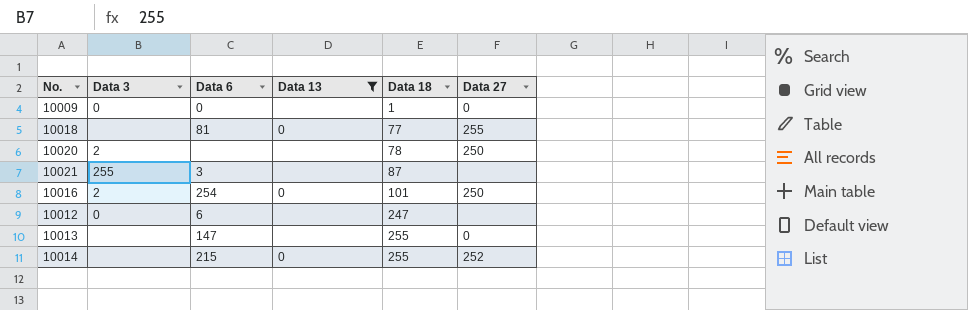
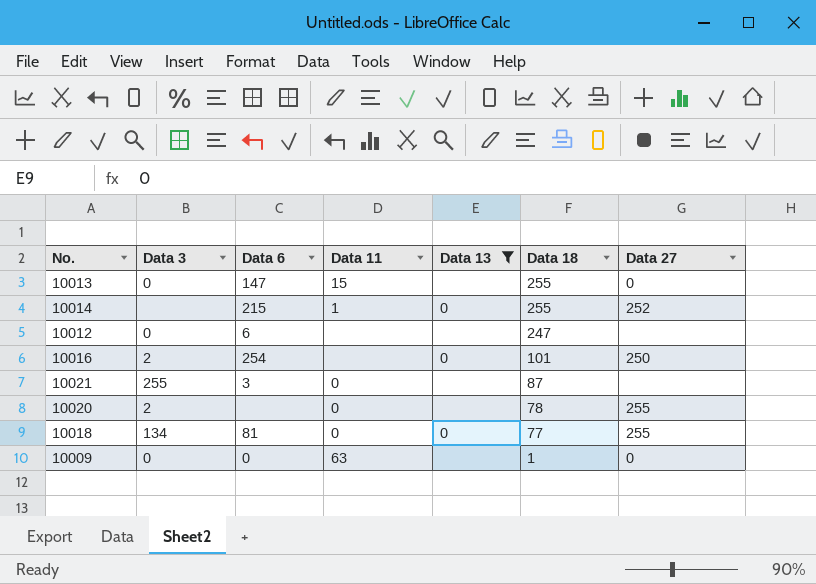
row order: Data 18 ascending -> Data 18 descending
column Data 11 | position: none -> 4
10013 | Data 3: none -> 0
10020 | Data 27: 250 -> 255
10018 | Data 3: none -> 134

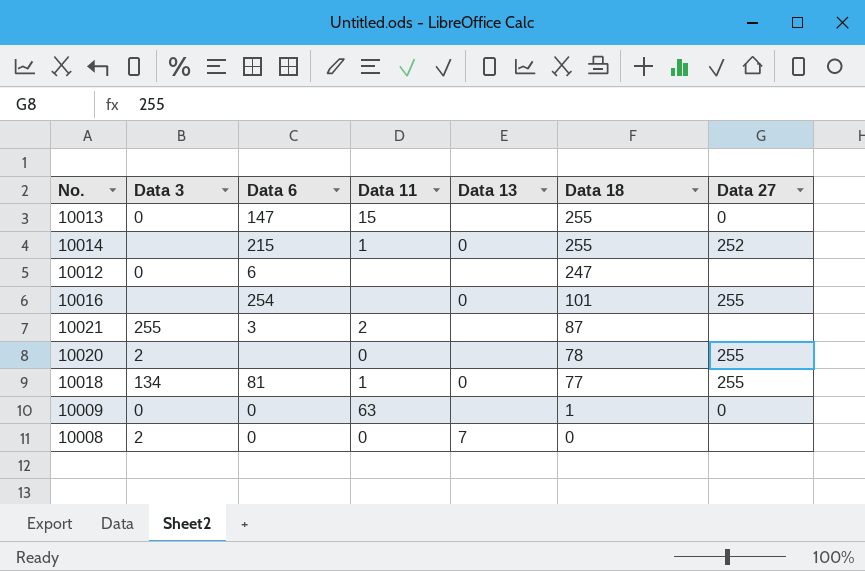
filter: Data 13 != 7 -> none
10016 | Data 3: 2 -> none
10016 | Data 27: 250 -> 255
10021 | Data 11: 0 -> 2
10018 | Data 11: 0 -> 1

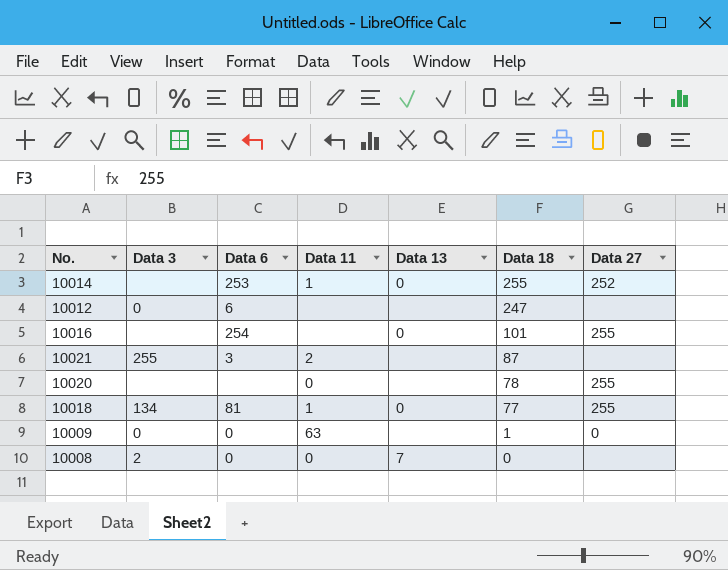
row 10013: 0 | 147 | 15 | none | 255 | 0 -> none
10014 | Data 6: 215 -> 253
10020 | Data 3: 2 -> none

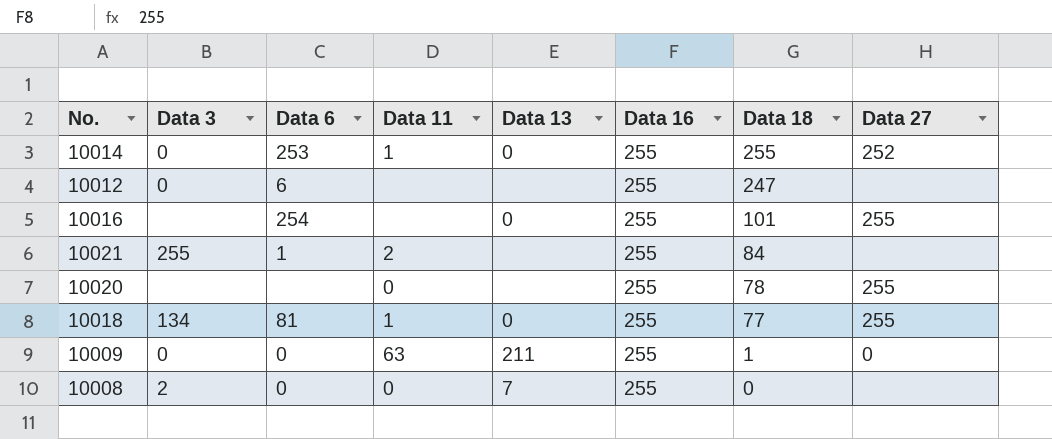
column Data 16 | position: none -> 6
10014 | Data 3: none -> 0
10021 | Data 6: 3 -> 1
10021 | Data 18: 87 -> 84
10009 | Data 13: none -> 211

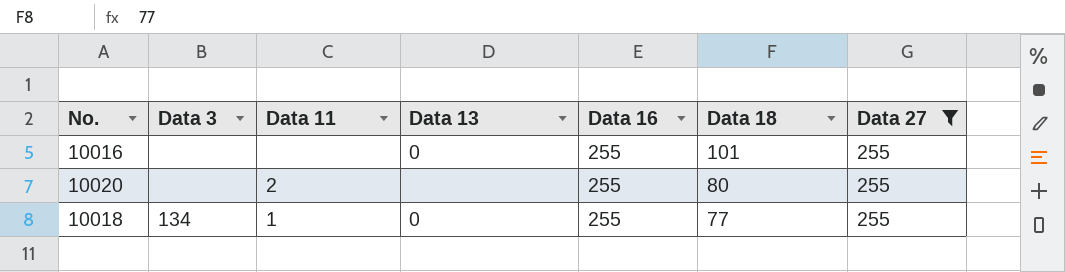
filter: none -> Data 27 = 255
column Data 6 | position: 3 -> none
10020 | Data 11: 0 -> 2
10020 | Data 18: 78 -> 80

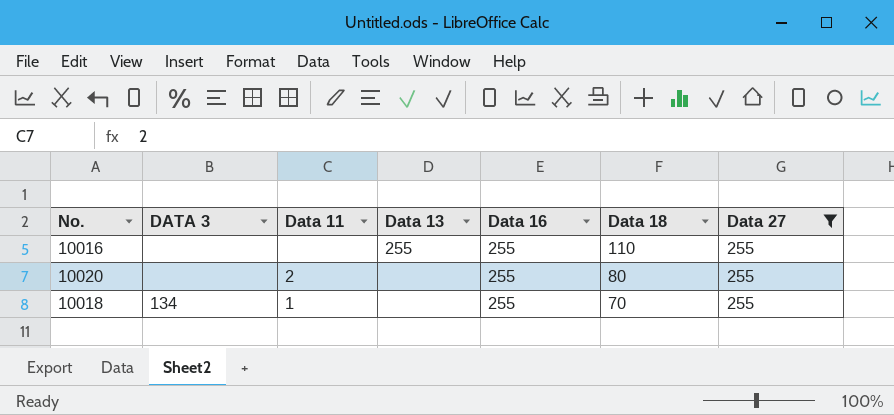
column name: Data 3 -> DATA 3
10016 | Data 13: 0 -> 255
10016 | Data 18: 101 -> 110
10018 | Data 13: 0 -> none
10018 | Data 18: 77 -> 70

